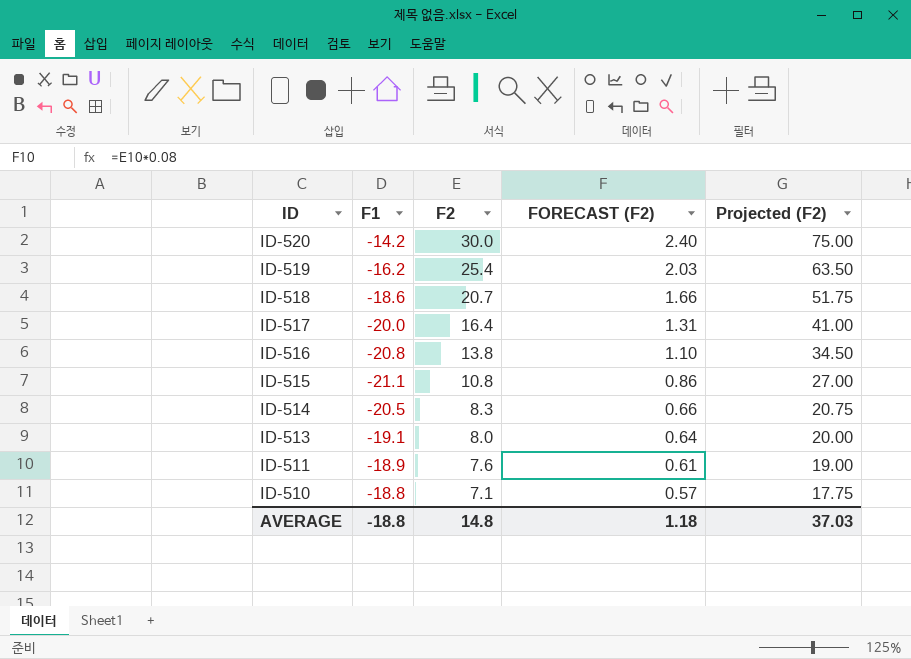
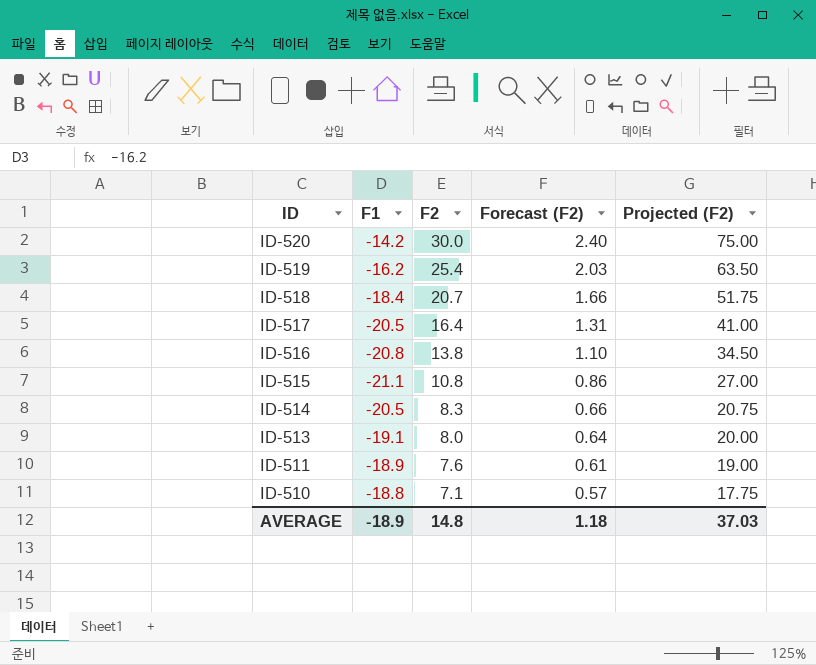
column name: FORECAST (F2) -> Forecast (F2)
ID-518 | F1: -18.6 -> -18.4
ID-517 | F1: -20.0 -> -20.5
AVERAGE | F1: -18.8 -> -18.9

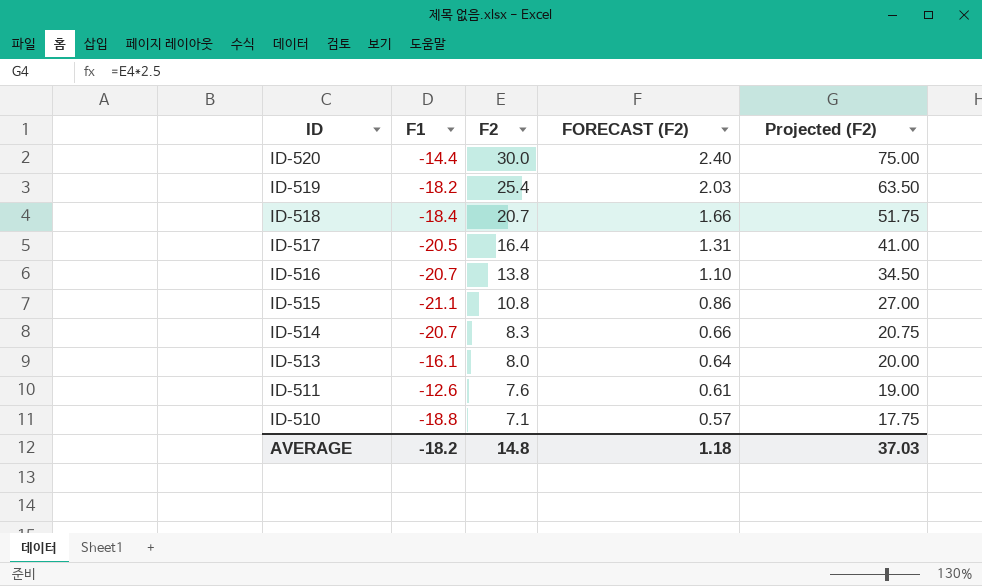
column name: Forecast (F2) -> FORECAST (F2)
ID-520 | F1: -14.2 -> -14.4
ID-519 | F1: -16.2 -> -18.2
ID-516 | F1: -20.8 -> -20.7
ID-514 | F1: -20.5 -> -20.7
ID-513 | F1: -19.1 -> -16.1
ID-511 | F1: -18.9 -> -12.6
AVERAGE | F1: -18.9 -> -18.2

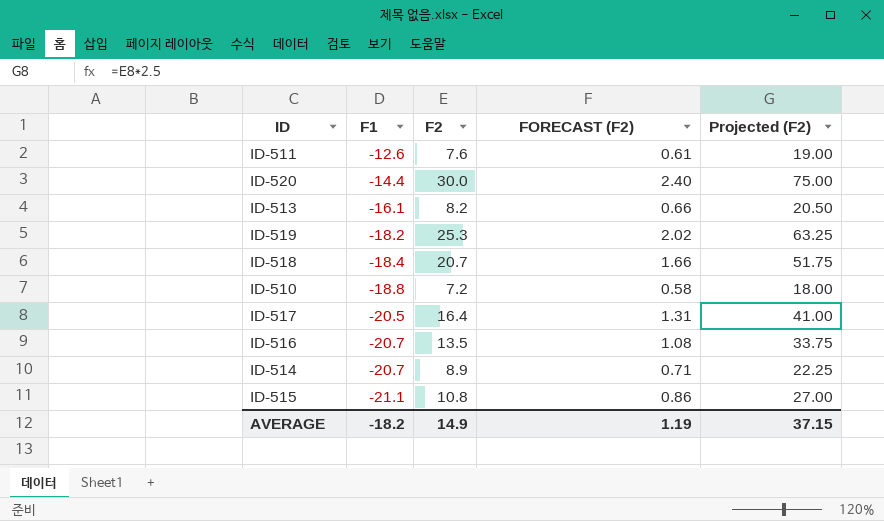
row order: ID descending -> F1 descending
ID-513 | F2: 8.0 -> 8.2
ID-513 | FORECAST (F2): 0.64 -> 0.66
ID-513 | Projected (F2): 20.00 -> 20.50
ID-519 | F2: 25.4 -> 25.3
ID-519 | FORECAST (F2): 2.03 -> 2.02
ID-519 | Projected (F2): 63.50 -> 63.25
ID-510 | F2: 7.1 -> 7.2
ID-510 | FORECAST (F2): 0.57 -> 0.58
ID-510 | Projected (F2): 17.75 -> 18.00
ID-516 | F2: 13.8 -> 13.5
ID-516 | FORECAST (F2): 1.10 -> 1.08
ID-516 | Projected (F2): 34.50 -> 33.75
ID-514 | F2: 8.3 -> 8.9
ID-514 | FORECAST (F2): 0.66 -> 0.71
ID-514 | Projected (F2): 20.75 -> 22.25
AVERAGE | F2: 14.8 -> 14.9
AVERAGE | FORECAST (F2): 1.18 -> 1.19
AVERAGE | Projected (F2): 37.03 -> 37.15

